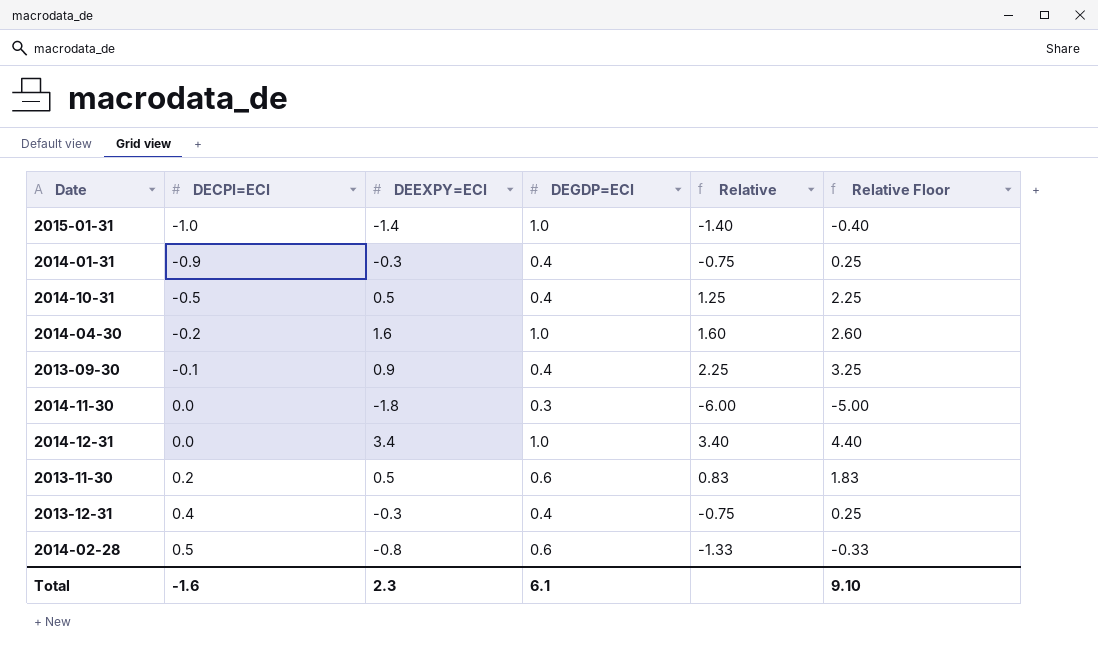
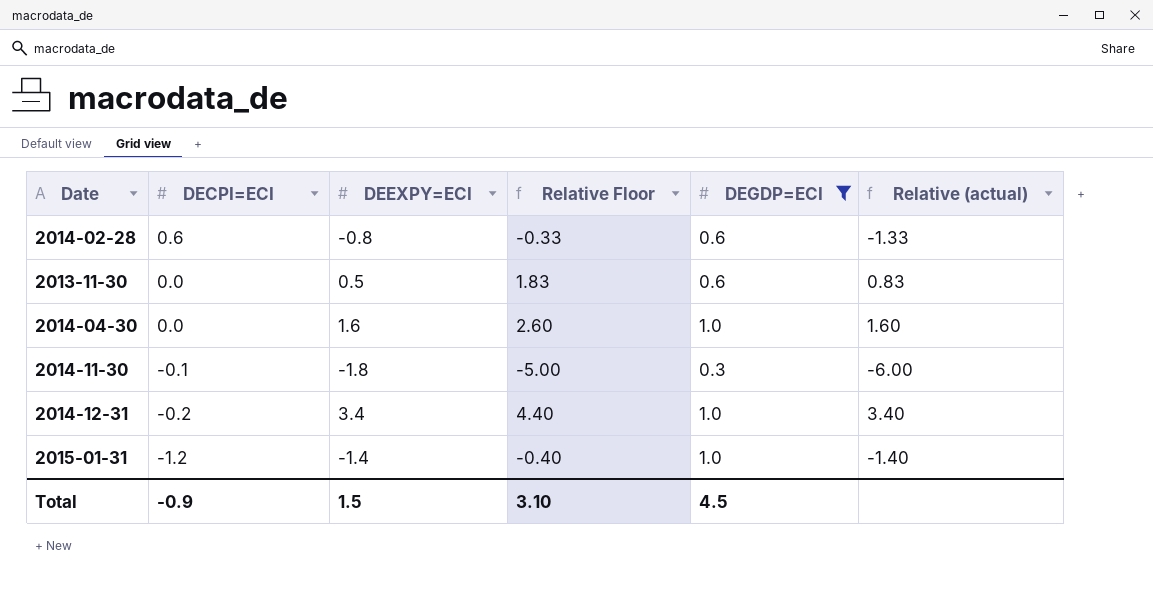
filter: none -> DEGDP=ECI != 0.4
row order: DECPI=ECI ascending -> DECPI=ECI descending
column Relative Floor | position: 6 -> 4
column name: Relative -> Relative (actual)
2014-02-28 | DECPI=ECI: 0.5 -> 0.6
2013-11-30 | DECPI=ECI: 0.2 -> 0.0
2014-04-30 | DECPI=ECI: -0.2 -> 0.0
2014-11-30 | DECPI=ECI: 0.0 -> -0.1
2014-12-31 | DECPI=ECI: 0.0 -> -0.2
2015-01-31 | DECPI=ECI: -1.0 -> -1.2
Total | DECPI=ECI: -1.6 -> -0.9
Total | DEEXPY=ECI: 2.3 -> 1.5
Total | Relative Floor: 9.10 -> 3.10
Total | DEGDP=ECI: 6.1 -> 4.5

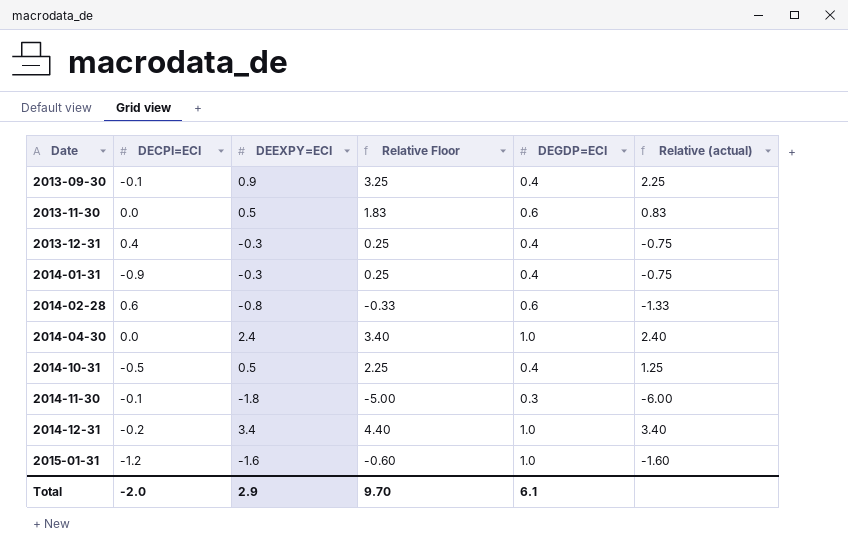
filter: DEGDP=ECI != 0.4 -> none
row order: DECPI=ECI descending -> Date ascending
2014-04-30 | DEEXPY=ECI: 1.6 -> 2.4
2014-04-30 | Relative Floor: 2.60 -> 3.40
2014-04-30 | Relative (actual): 1.60 -> 2.40
2015-01-31 | DEEXPY=ECI: -1.4 -> -1.6
2015-01-31 | Relative Floor: -0.40 -> -0.60
2015-01-31 | Relative (actual): -1.40 -> -1.60
Total | DECPI=ECI: -0.9 -> -2.0
Total | DEEXPY=ECI: 1.5 -> 2.9
Total | Relative Floor: 3.10 -> 9.70
Total | DEGDP=ECI: 4.5 -> 6.1

